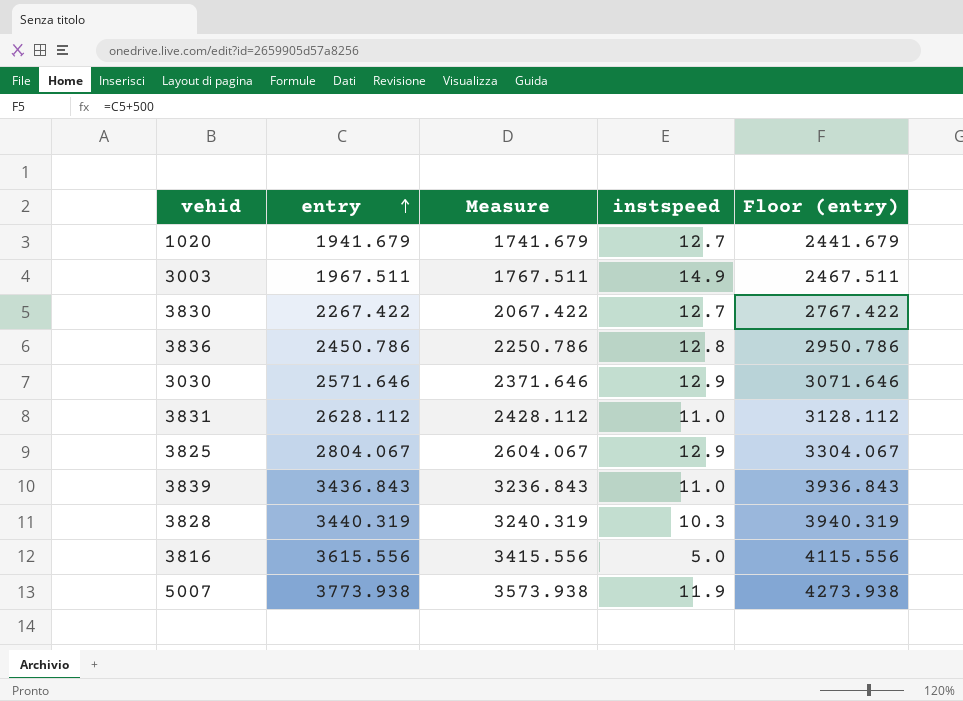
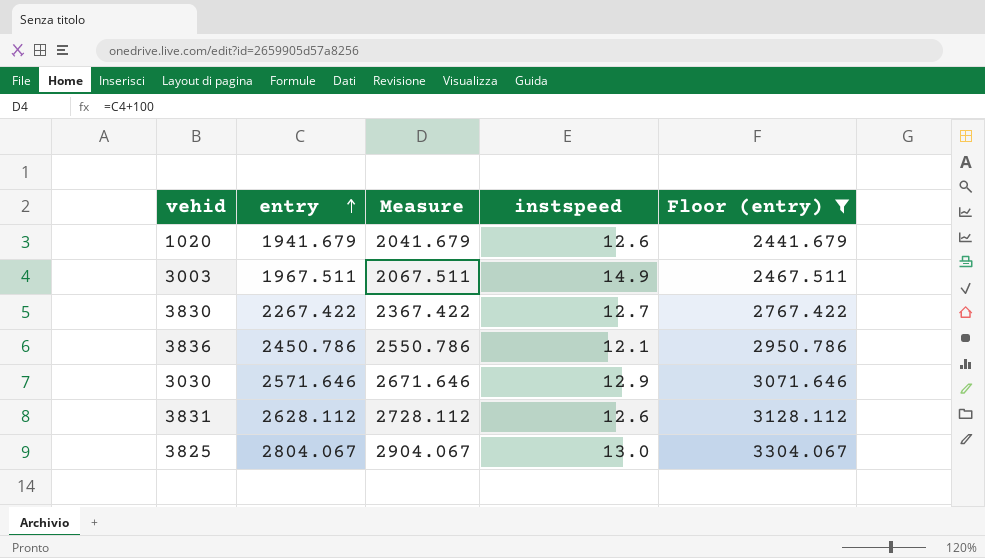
filter: none -> Floor (entry) <= 3304.067
column Measure | formula: [entry] - 200 -> [entry] + 100
1020 | instspeed: 12.7 -> 12.6
3836 | instspeed: 12.8 -> 12.1
3831 | instspeed: 11.0 -> 12.6
3825 | instspeed: 12.9 -> 13.0

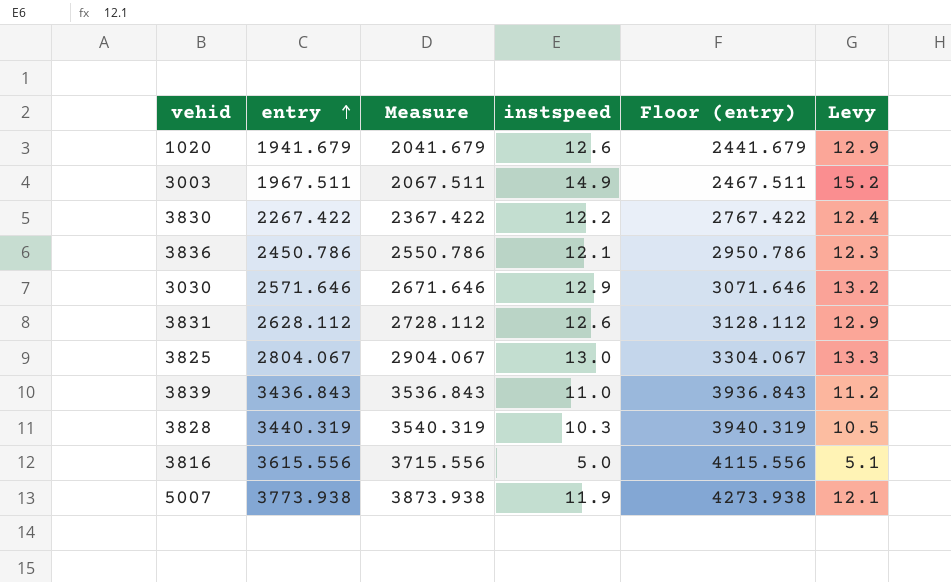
filter: Floor (entry) <= 3304.067 -> none
column Levy | formula: none -> [instspeed] * 1.02
3830 | instspeed: 12.7 -> 12.2

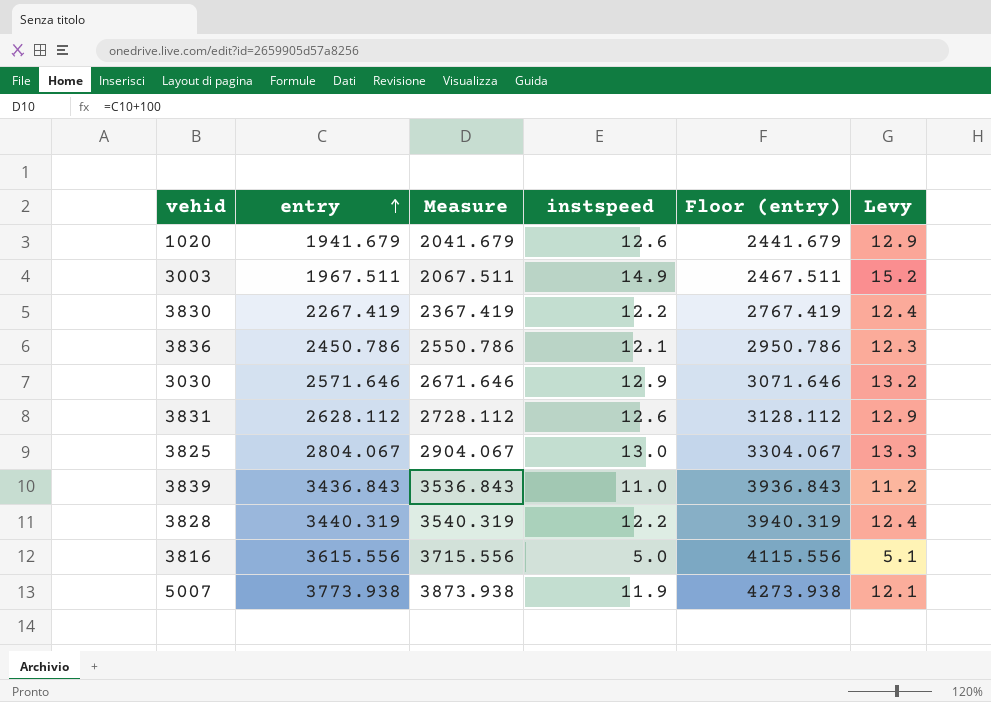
3830 | entry: 2267.422 -> 2267.419
3830 | Measure: 2367.422 -> 2367.419
3830 | Floor (entry): 2767.422 -> 2767.419
3828 | instspeed: 10.3 -> 12.2
3828 | Levy: 10.5 -> 12.4

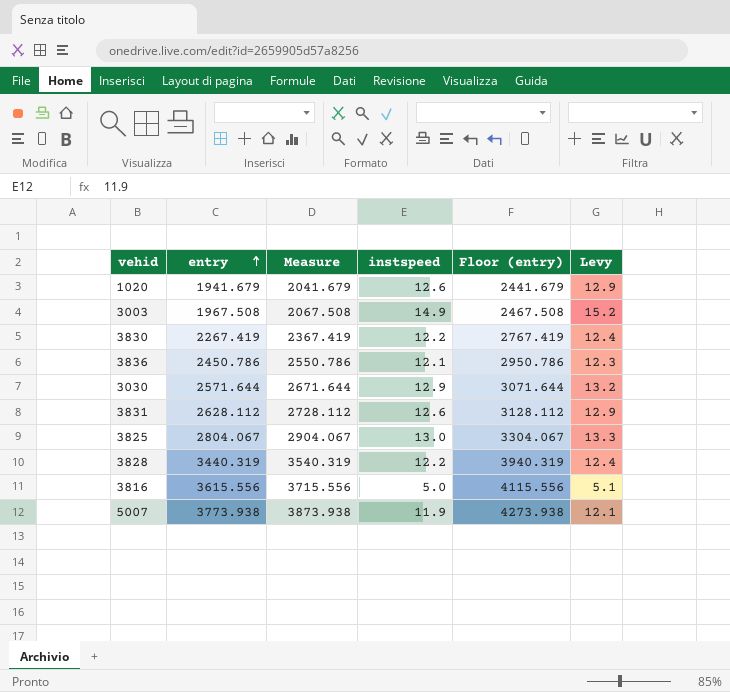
row 3839: 3436.843 | 3536.843 | 11.0 | 3936.843 | 11.2 -> none
3003 | entry: 1967.511 -> 1967.508
3003 | Measure: 2067.511 -> 2067.508
3003 | Floor (entry): 2467.511 -> 2467.508
3030 | entry: 2571.646 -> 2571.644
3030 | Measure: 2671.646 -> 2671.644
3030 | Floor (entry): 3071.646 -> 3071.644

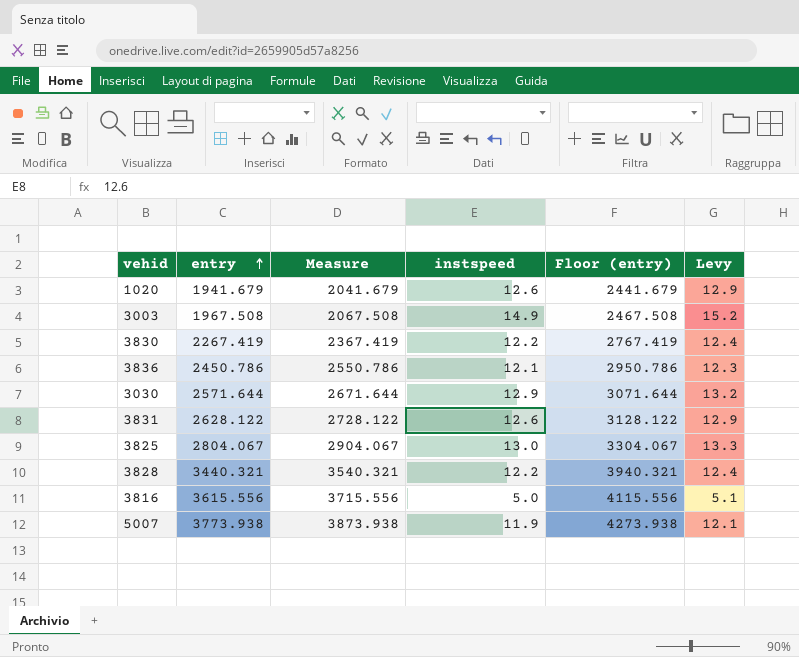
3831 | entry: 2628.112 -> 2628.122
3831 | Measure: 2728.112 -> 2728.122
3831 | Floor (entry): 3128.112 -> 3128.122
3828 | entry: 3440.319 -> 3440.321
3828 | Measure: 3540.319 -> 3540.321
3828 | Floor (entry): 3940.319 -> 3940.321

